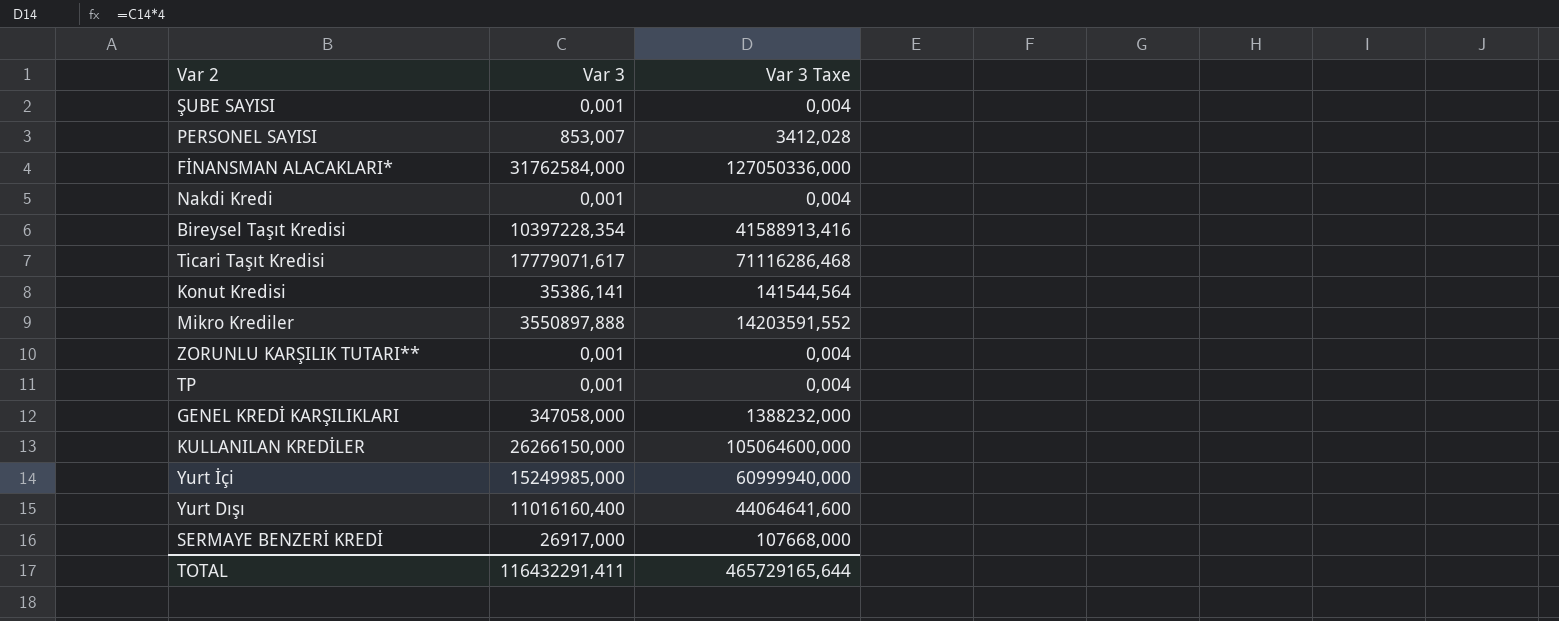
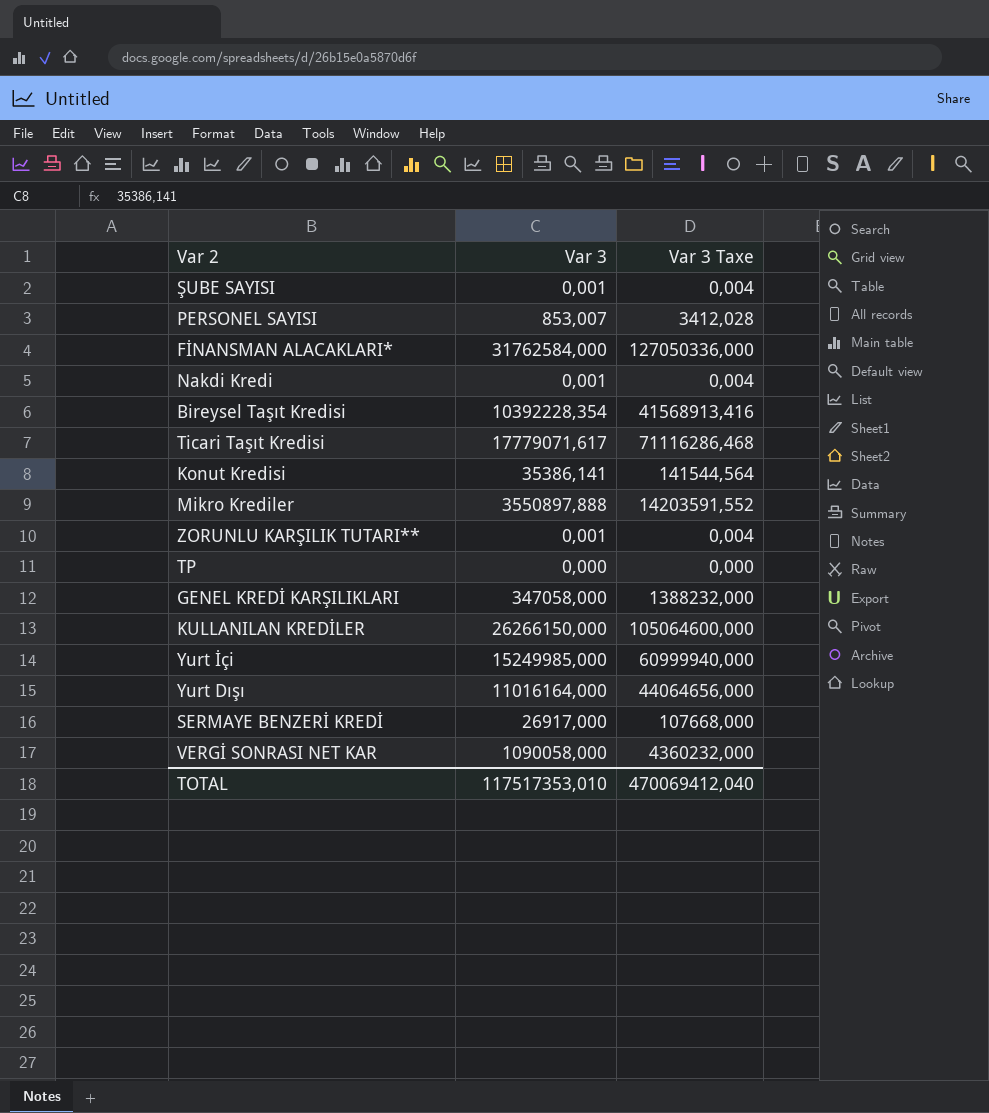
Bireysel Taşıt Kredisi | Var 3: 10397228,354 -> 10392228,354
Bireysel Taşıt Kredisi | Var 3 Taxe: 41588913,416 -> 41568913,416
TP | Var 3: 0,001 -> 0,000
TP | Var 3 Taxe: 0,004 -> 0,000
Yurt Dışı | Var 3: 11016160,400 -> 11016164,000
Yurt Dışı | Var 3 Taxe: 44064641,600 -> 44064656,000
row VERGİ SONRASI NET KAR: none -> 1090058,000 | 4360232,000
TOTAL | Var 3: 116432291,411 -> 117517353,010
TOTAL | Var 3 Taxe: 465729165,644 -> 470069412,040

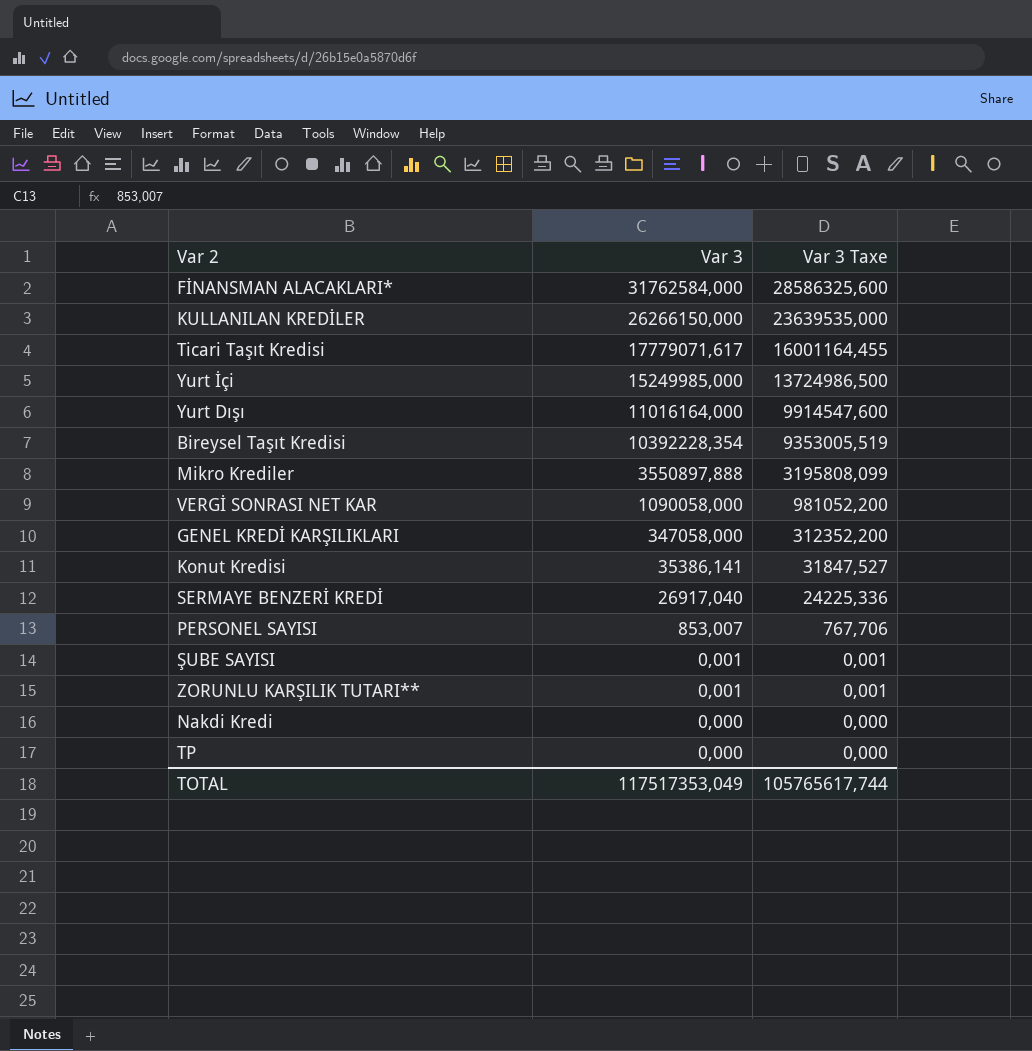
row order: none -> Var 3 descending
column Var 3 Taxe | formula: [Var 3] * 4 -> [Var 3] * 0,9
SERMAYE BENZERİ KREDİ | Var 3: 26917,000 -> 26917,040
Nakdi Kredi | Var 3: 0,001 -> 0,000
TOTAL | Var 3: 117517353,010 -> 117517353,049
TOTAL | Var 3 Taxe: 470069412,040 -> 105765617,744

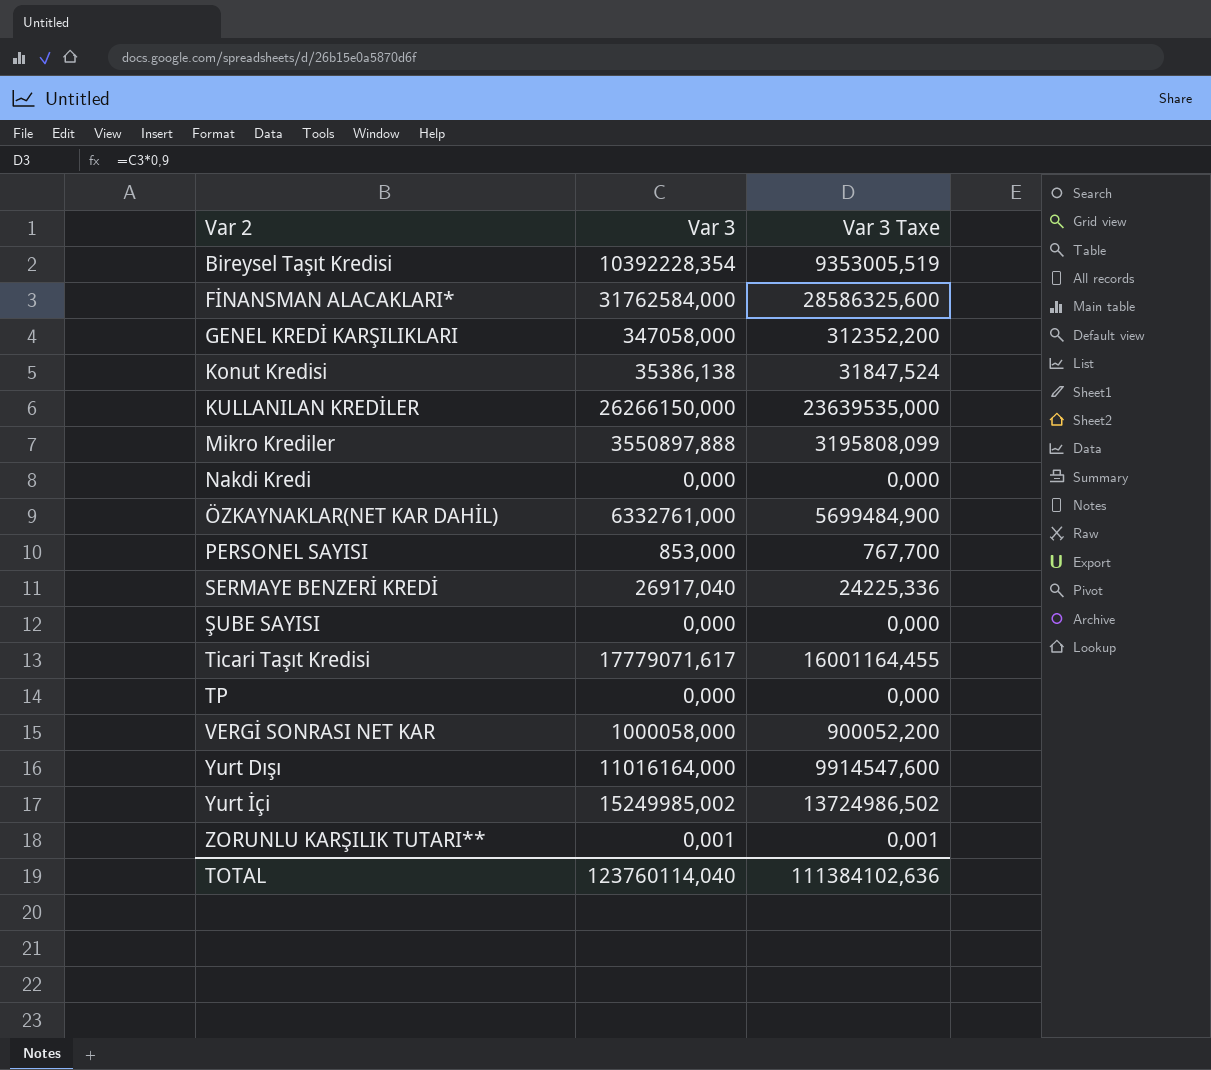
row order: Var 3 descending -> Var 2 ascending
Konut Kredisi | Var 3: 35386,141 -> 35386,138
Konut Kredisi | Var 3 Taxe: 31847,527 -> 31847,524
row ÖZKAYNAKLAR(NET KAR DAHİL): none -> 6332761,000 | 5699484,900
PERSONEL SAYISI | Var 3: 853,007 -> 853,000
PERSONEL SAYISI | Var 3 Taxe: 767,706 -> 767,700
ŞUBE SAYISI | Var 3: 0,001 -> 0,000
ŞUBE SAYISI | Var 3 Taxe: 0,001 -> 0,000
VERGİ SONRASI NET KAR | Var 3: 1090058,000 -> 1000058,000
VERGİ SONRASI NET KAR | Var 3 Taxe: 981052,200 -> 900052,200
Yurt İçi | Var 3: 15249985,000 -> 15249985,002
Yurt İçi | Var 3 Taxe: 13724986,500 -> 13724986,502
TOTAL | Var 3: 117517353,049 -> 123760114,040
TOTAL | Var 3 Taxe: 105765617,744 -> 111384102,636

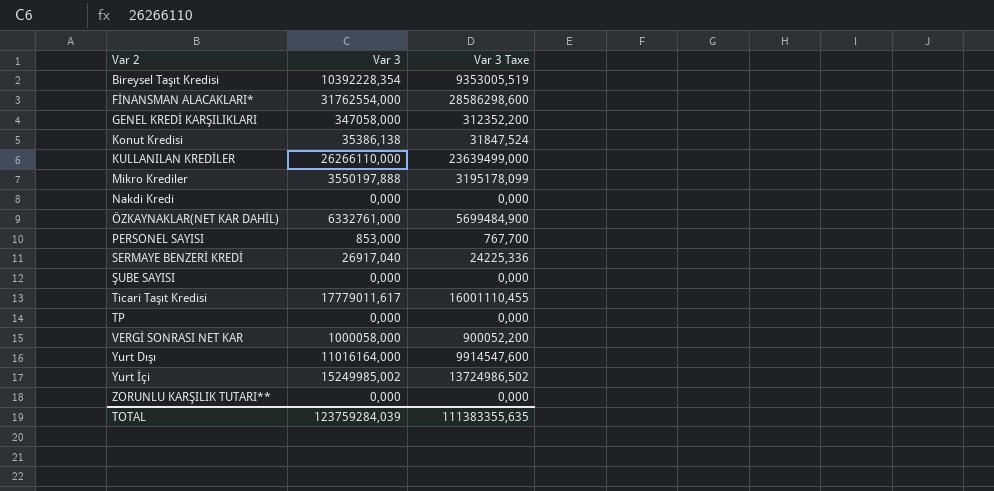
FİNANSMAN ALACAKLARI* | Var 3: 31762584,000 -> 31762554,000
FİNANSMAN ALACAKLARI* | Var 3 Taxe: 28586325,600 -> 28586298,600
KULLANILAN KREDİLER | Var 3: 26266150,000 -> 26266110,000
KULLANILAN KREDİLER | Var 3 Taxe: 23639535,000 -> 23639499,000
Mikro Krediler | Var 3: 3550897,888 -> 3550197,888
Mikro Krediler | Var 3 Taxe: 3195808,099 -> 3195178,099
Ticari Taşıt Kredisi | Var 3: 17779071,617 -> 17779011,617
Ticari Taşıt Kredisi | Var 3 Taxe: 16001164,455 -> 16001110,455
ZORUNLU KARŞILIK TUTARI** | Var 3: 0,001 -> 0,000
ZORUNLU KARŞILIK TUTARI** | Var 3 Taxe: 0,001 -> 0,000
TOTAL | Var 3: 123760114,040 -> 123759284,039
TOTAL | Var 3 Taxe: 111384102,636 -> 111383355,635

